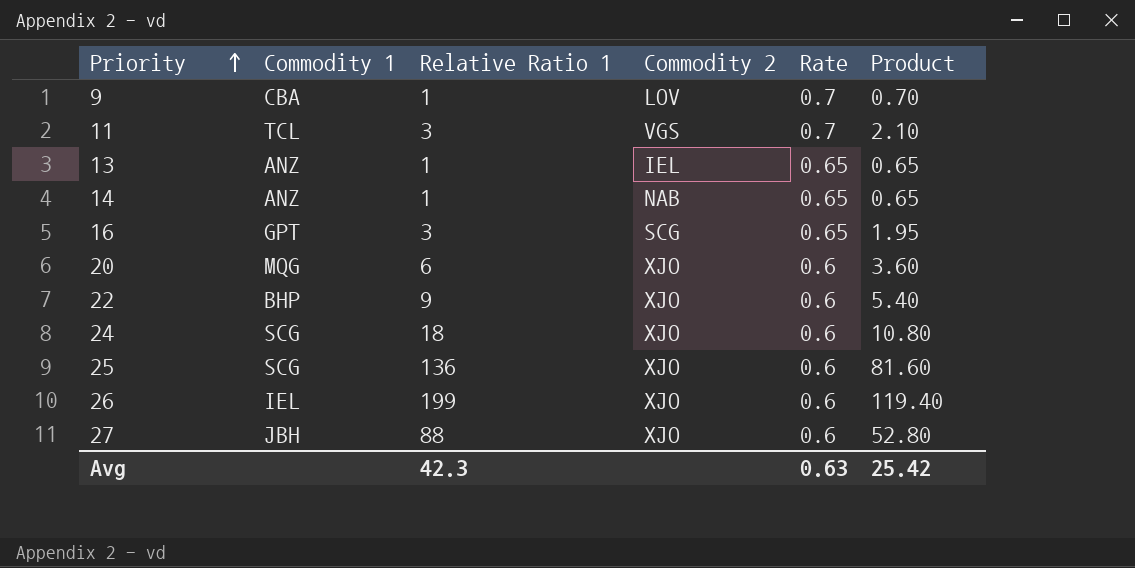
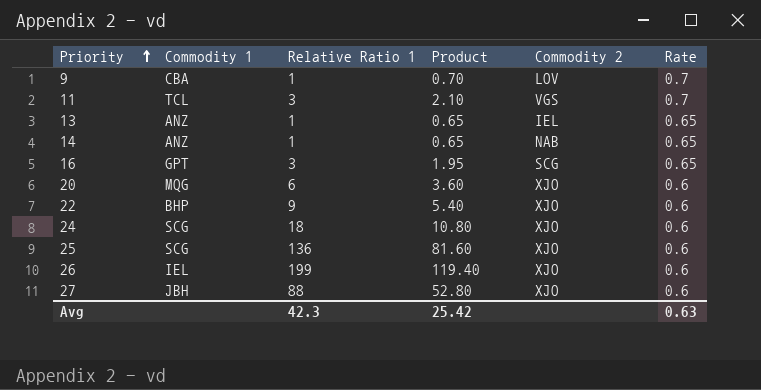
column Product | position: 6 -> 4

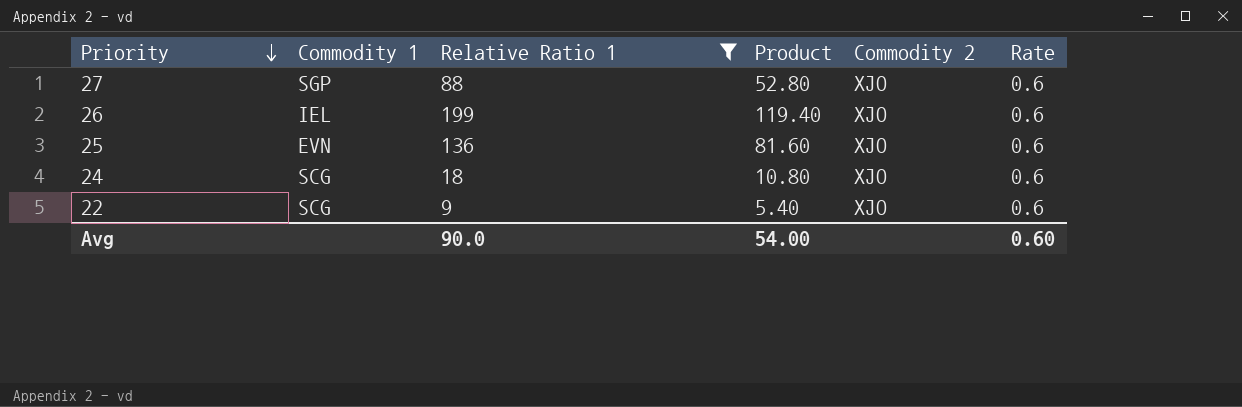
filter: none -> Relative Ratio 1 >= 9
row order: Priority ascending -> Priority descending
27 | Commodity 1: JBH -> SGP
25 | Commodity 1: SCG -> EVN
22 | Commodity 1: BHP -> SCG
Avg | Relative Ratio 1: 42.3 -> 90.0
Avg | Product: 25.42 -> 54.00
Avg | Rate: 0.63 -> 0.60

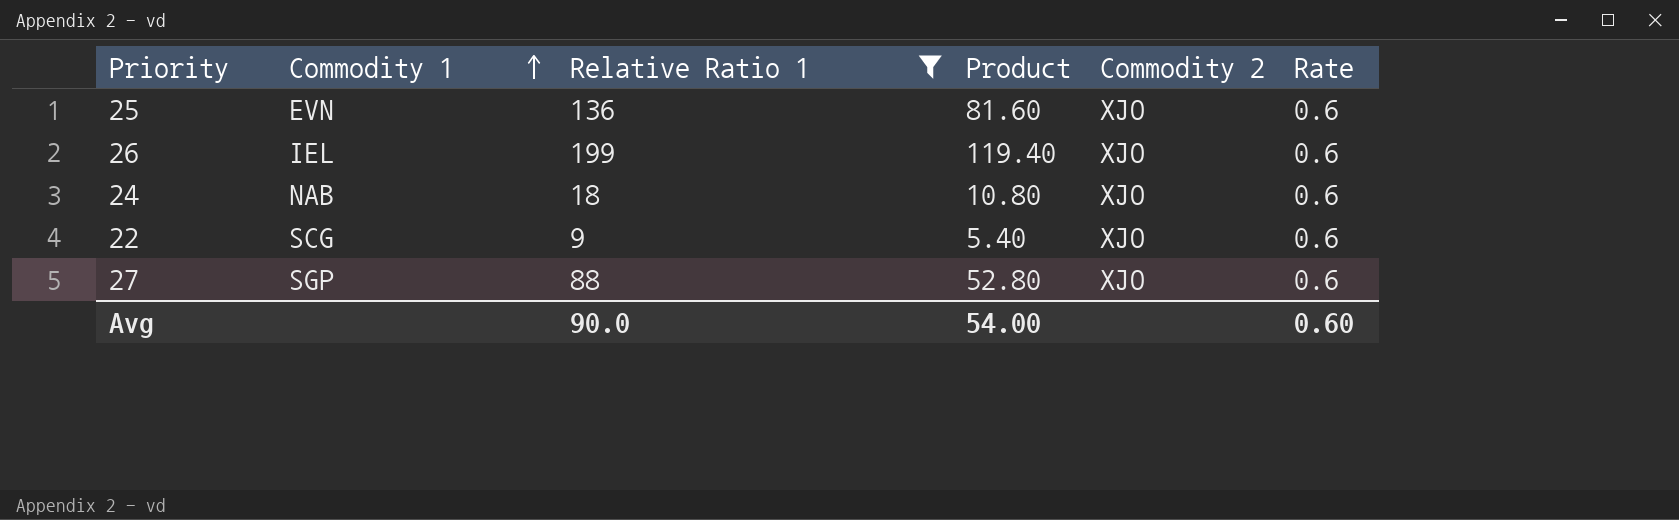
row order: Priority descending -> Commodity 1 ascending
24 | Commodity 1: SCG -> NAB

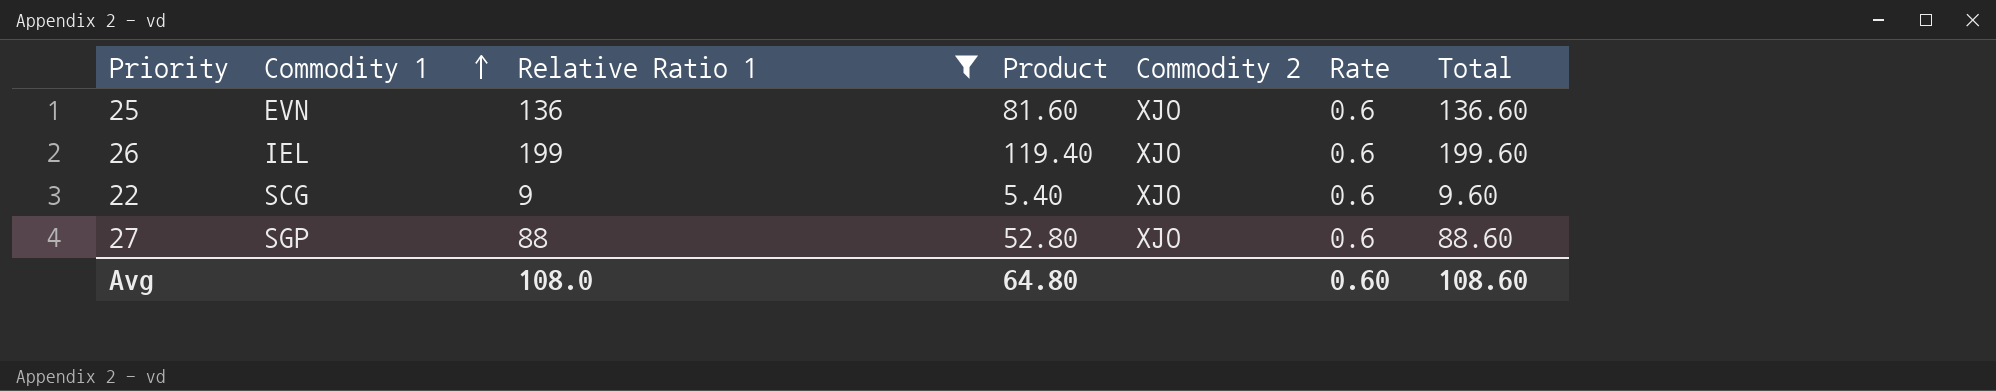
column Total | formula: none -> [Relative Ratio 1] + [Rate]
row 24: NAB | 18 | 10.80 | XJO | 0.6 -> none
Avg | Relative Ratio 1: 90.0 -> 108.0
Avg | Product: 54.00 -> 64.80

